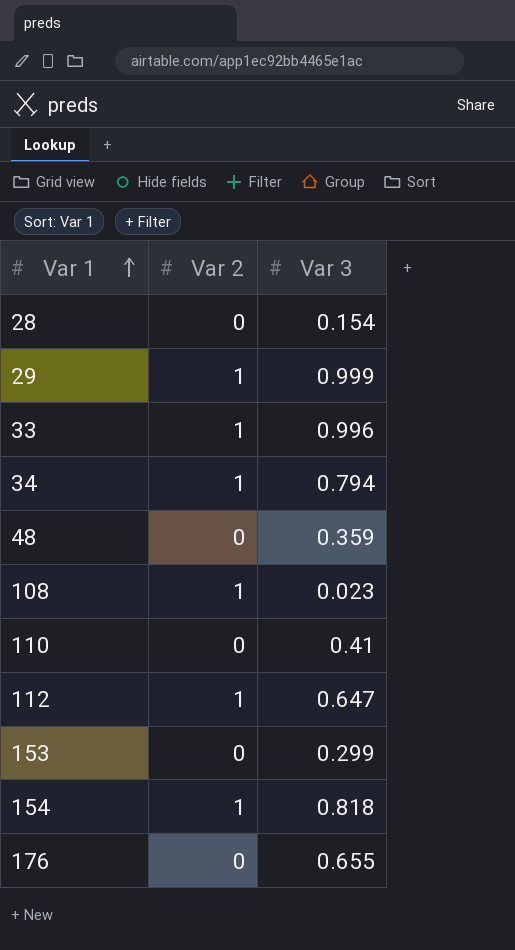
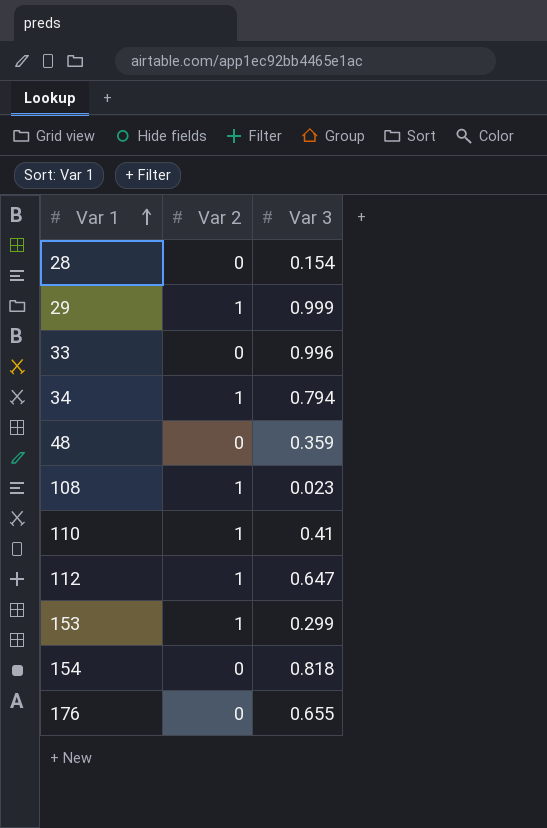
33 | Var 2: 1 -> 0
110 | Var 2: 0 -> 1
153 | Var 2: 0 -> 1
154 | Var 2: 1 -> 0

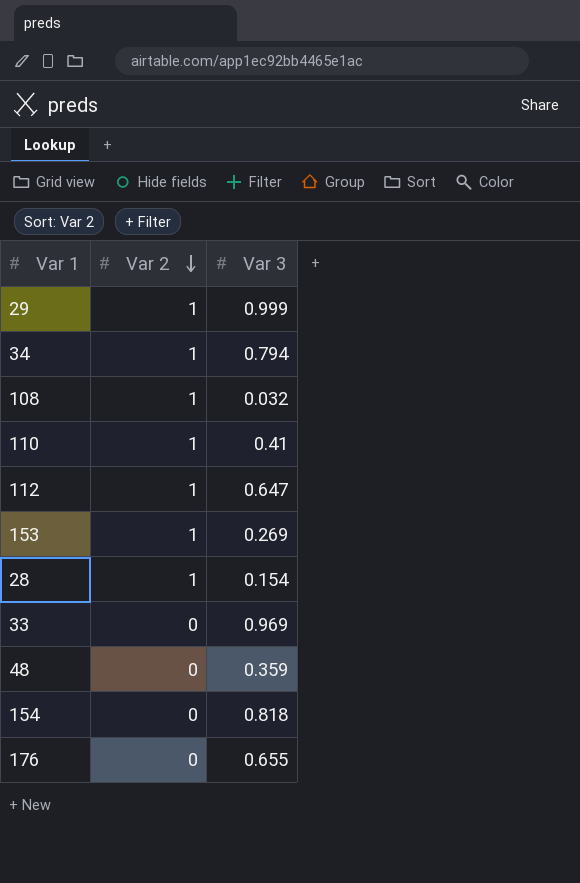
row order: Var 1 ascending -> Var 2 descending
108 | Var 3: 0.023 -> 0.032
153 | Var 3: 0.299 -> 0.269
28 | Var 2: 0 -> 1
33 | Var 3: 0.996 -> 0.969

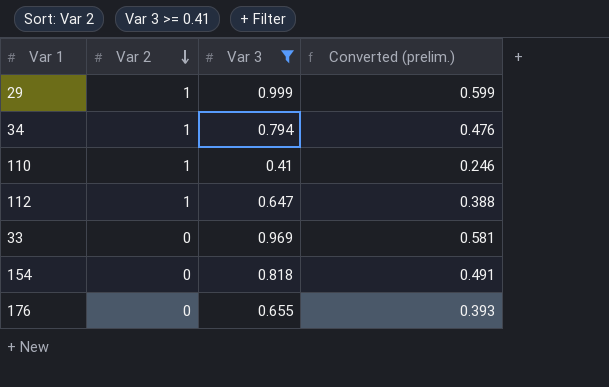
filter: none -> Var 3 >= 0.41
column Converted (prelim.) | formula: none -> [Var 3] * 0.6

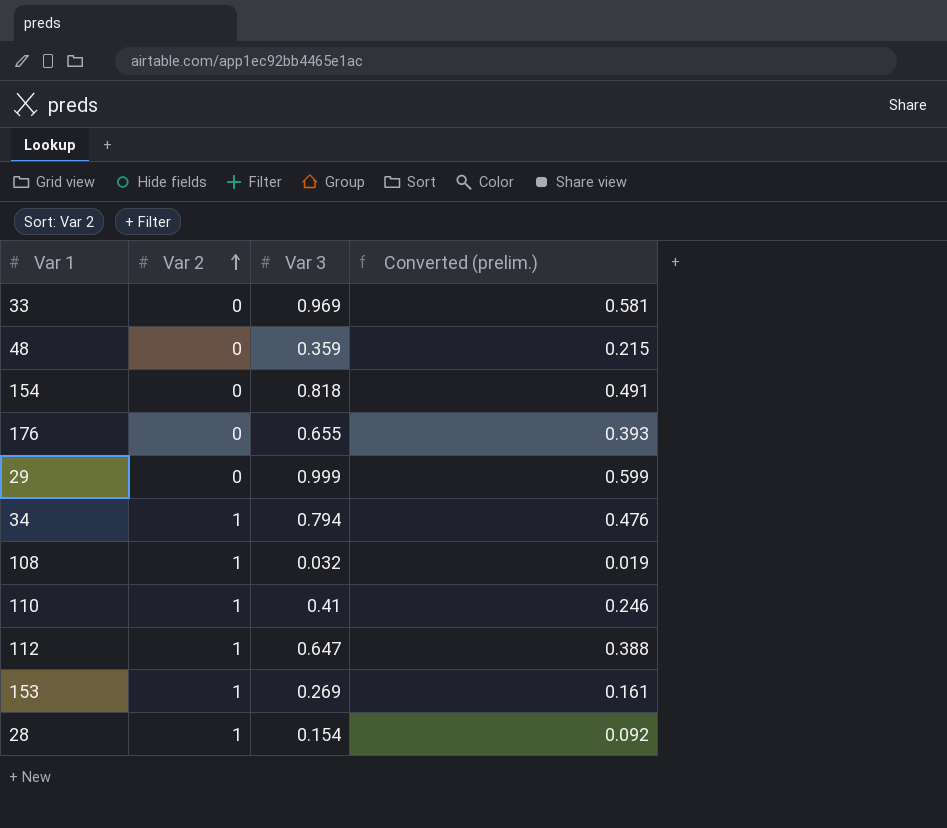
filter: Var 3 >= 0.41 -> none
row order: Var 2 descending -> Var 2 ascending
29 | Var 2: 1 -> 0

